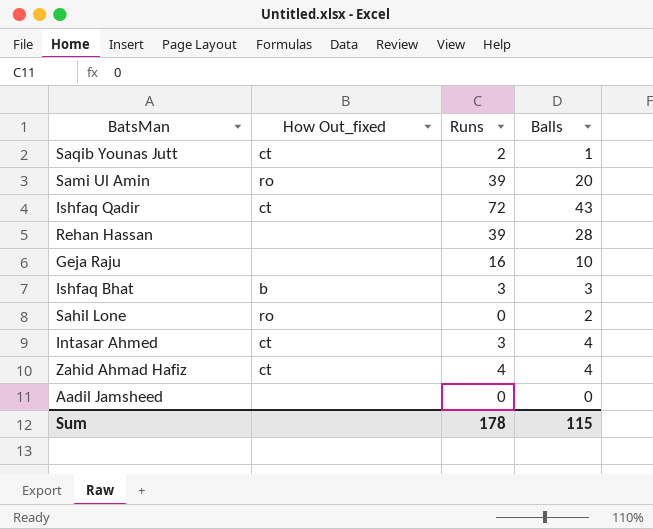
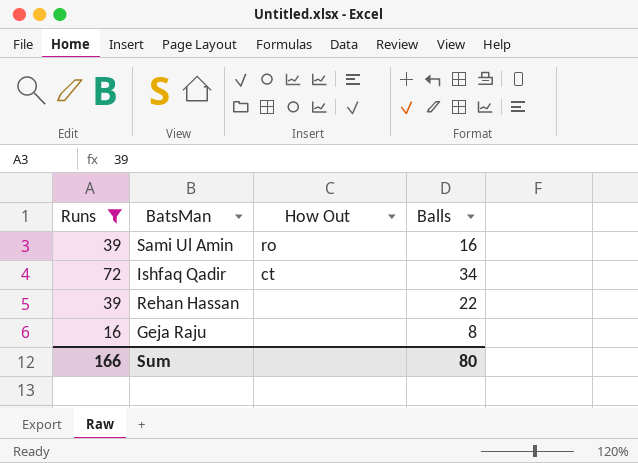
filter: none -> Runs >= 16
column Runs | position: 3 -> 1
column name: How Out_fixed -> How Out
Sami Ul Amin | Balls: 20 -> 16
Ishfaq Qadir | Balls: 43 -> 34
Rehan Hassan | Balls: 28 -> 22
Geja Raju | Balls: 10 -> 8
Sum | Runs: 178 -> 166
Sum | Balls: 115 -> 80

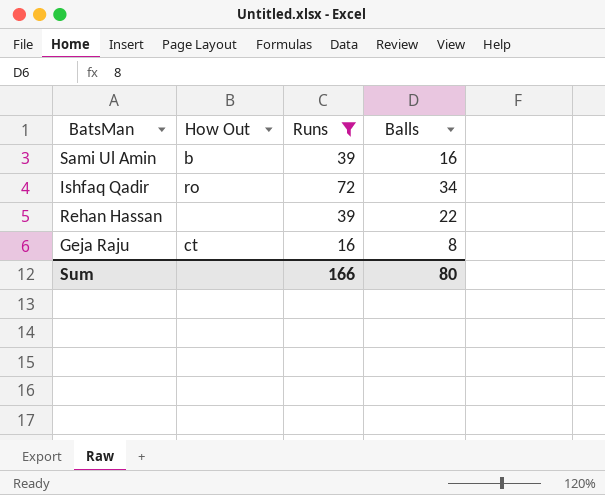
column Runs | position: 1 -> 3
Sami Ul Amin | How Out: ro -> b
Ishfaq Qadir | How Out: ct -> ro
Geja Raju | How Out: none -> ct

